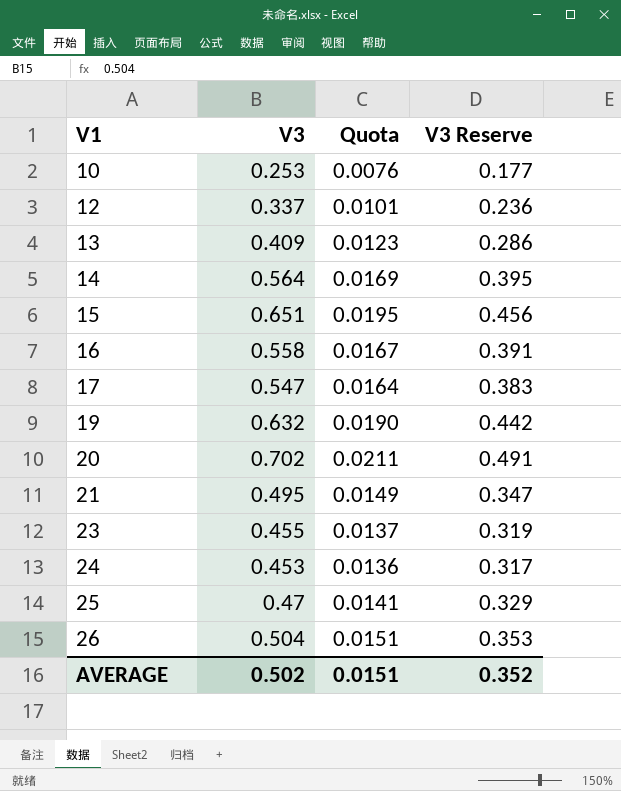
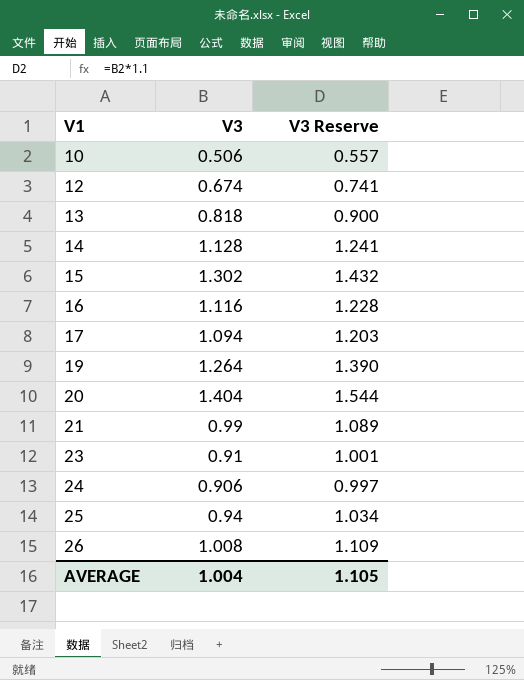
column Quota | formula: [V3] * 0.03 -> none
column V3 Reserve | formula: [V3] * 0.7 -> [V3] * 1.1
10 | V3: 0.253 -> 0.506
12 | V3: 0.337 -> 0.674
13 | V3: 0.409 -> 0.818
14 | V3: 0.564 -> 1.128
15 | V3: 0.651 -> 1.302
16 | V3: 0.558 -> 1.116
17 | V3: 0.547 -> 1.094
19 | V3: 0.632 -> 1.264
20 | V3: 0.702 -> 1.404
21 | V3: 0.495 -> 0.99
23 | V3: 0.455 -> 0.91
24 | V3: 0.453 -> 0.906
25 | V3: 0.47 -> 0.94
26 | V3: 0.504 -> 1.008
AVERAGE | V3: 0.502 -> 1.004
AVERAGE | V3 Reserve: 0.352 -> 1.105

